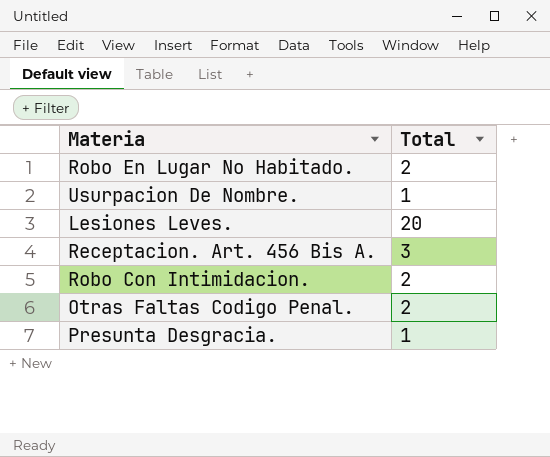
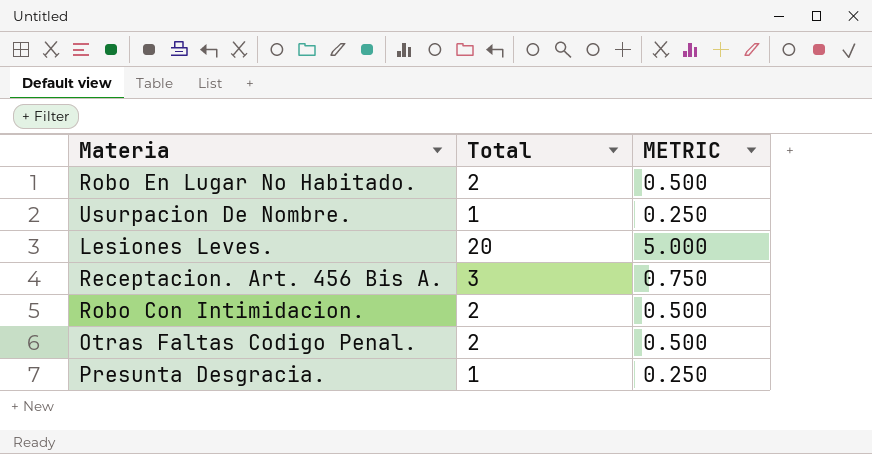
column METRIC | formula: none -> [Total] * 0.25

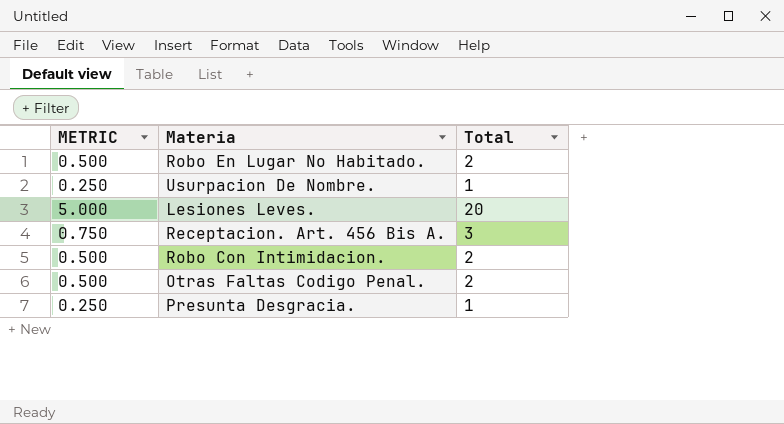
column METRIC | position: 3 -> 1

